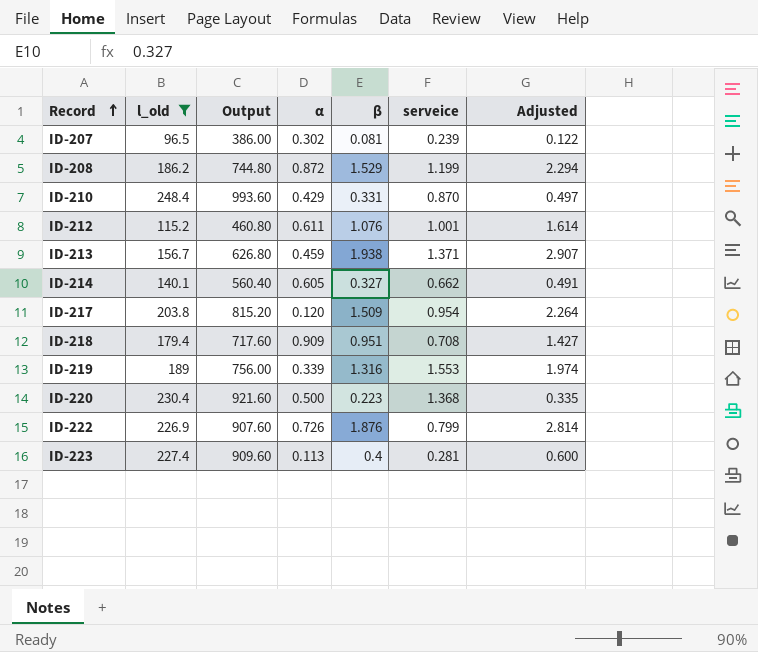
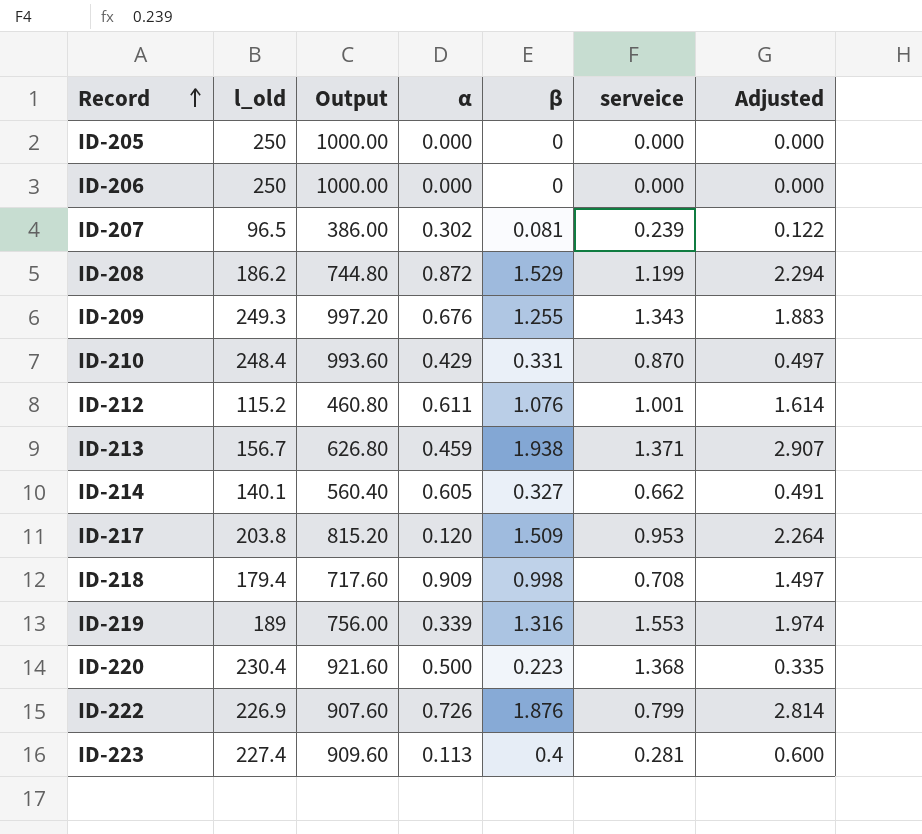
filter: l_old <= 248.4 -> none
ID-217 | serveice: 0.954 -> 0.953
ID-218 | β: 0.951 -> 0.998
ID-218 | Adjusted: 1.427 -> 1.497

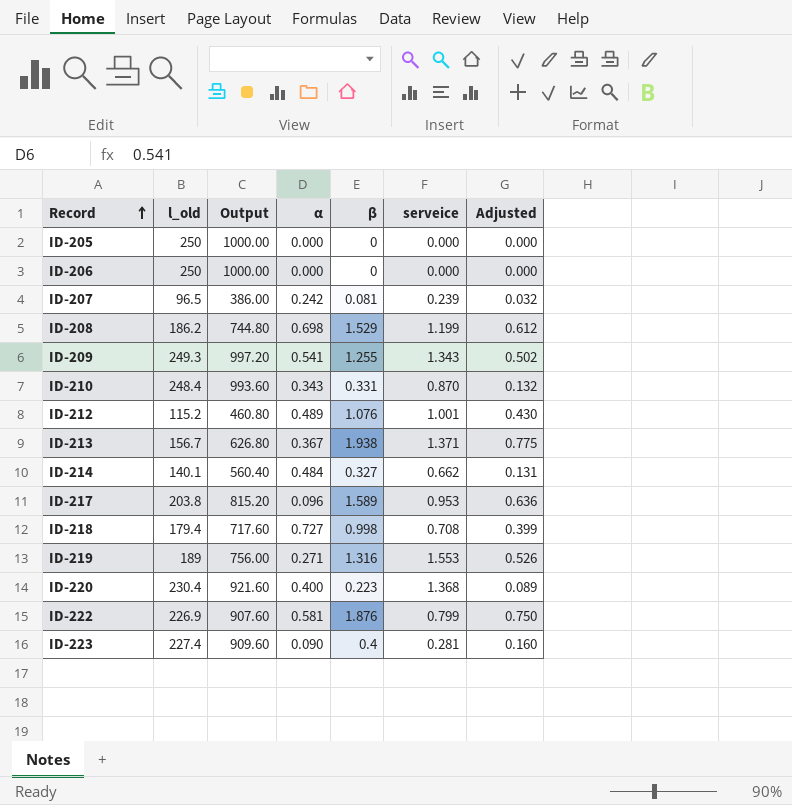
column Adjusted | formula: [β] * 1.5 -> [β] * 0.4
ID-207 | α: 0.302 -> 0.242
ID-208 | α: 0.872 -> 0.698
ID-209 | α: 0.676 -> 0.541
ID-210 | α: 0.429 -> 0.343
ID-212 | α: 0.611 -> 0.489
ID-213 | α: 0.459 -> 0.367
ID-214 | α: 0.605 -> 0.484
ID-217 | α: 0.120 -> 0.096
ID-217 | β: 1.509 -> 1.589
ID-218 | α: 0.909 -> 0.727
ID-219 | α: 0.339 -> 0.271
ID-220 | α: 0.500 -> 0.400
ID-222 | α: 0.726 -> 0.581
ID-223 | α: 0.113 -> 0.090

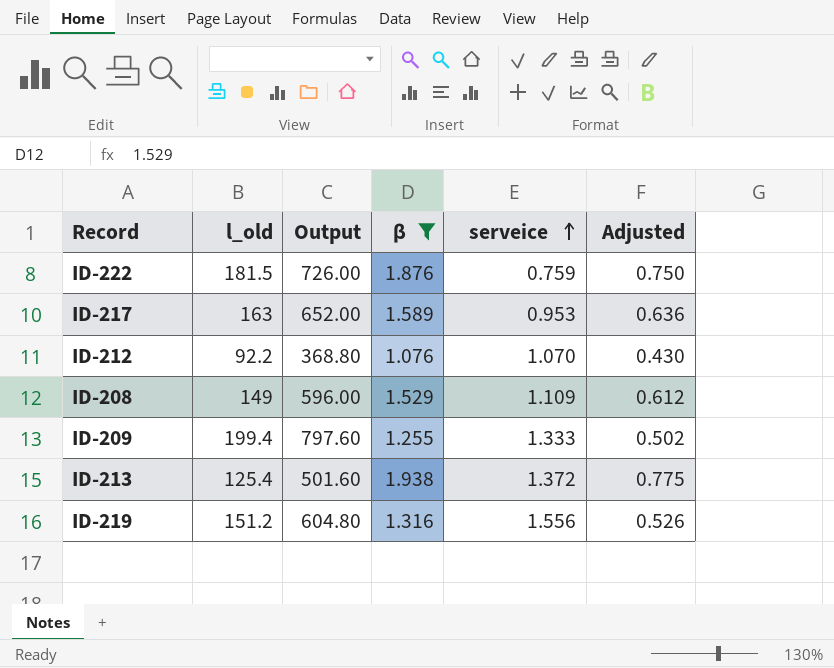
filter: none -> β >= 1.076
row order: Record ascending -> serveice ascending
column α | position: 4 -> none
ID-222 | l_old: 226.9 -> 181.5
ID-222 | Output: 907.60 -> 726.00
ID-222 | serveice: 0.799 -> 0.759
ID-217 | l_old: 203.8 -> 163
ID-217 | Output: 815.20 -> 652.00
ID-212 | l_old: 115.2 -> 92.2
ID-212 | Output: 460.80 -> 368.80
ID-212 | serveice: 1.001 -> 1.070
ID-208 | l_old: 186.2 -> 149
ID-208 | Output: 744.80 -> 596.00
ID-208 | serveice: 1.199 -> 1.109
ID-209 | l_old: 249.3 -> 199.4
ID-209 | Output: 997.20 -> 797.60
ID-209 | serveice: 1.343 -> 1.333
ID-213 | l_old: 156.7 -> 125.4
ID-213 | Output: 626.80 -> 501.60
ID-213 | serveice: 1.371 -> 1.372
ID-219 | l_old: 189 -> 151.2
ID-219 | Output: 756.00 -> 604.80
ID-219 | serveice: 1.553 -> 1.556

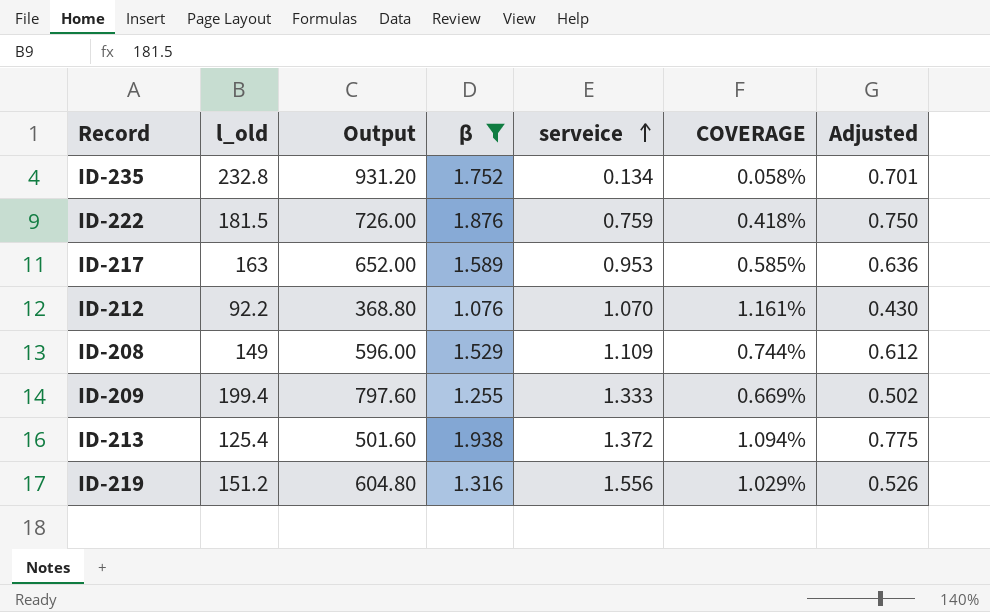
column COVERAGE | formula: none -> [serveice] / [l_old]
row ID-235: none -> 232.8 | 931.20 | 1.752 | 0.134 | 0.058% | 0.701

